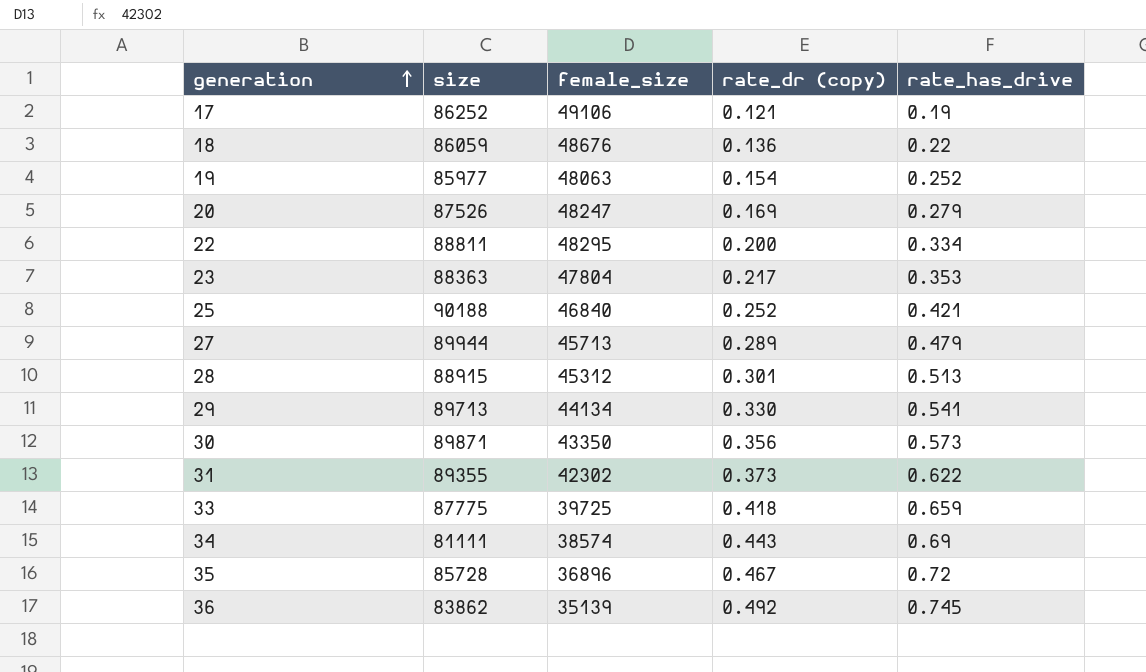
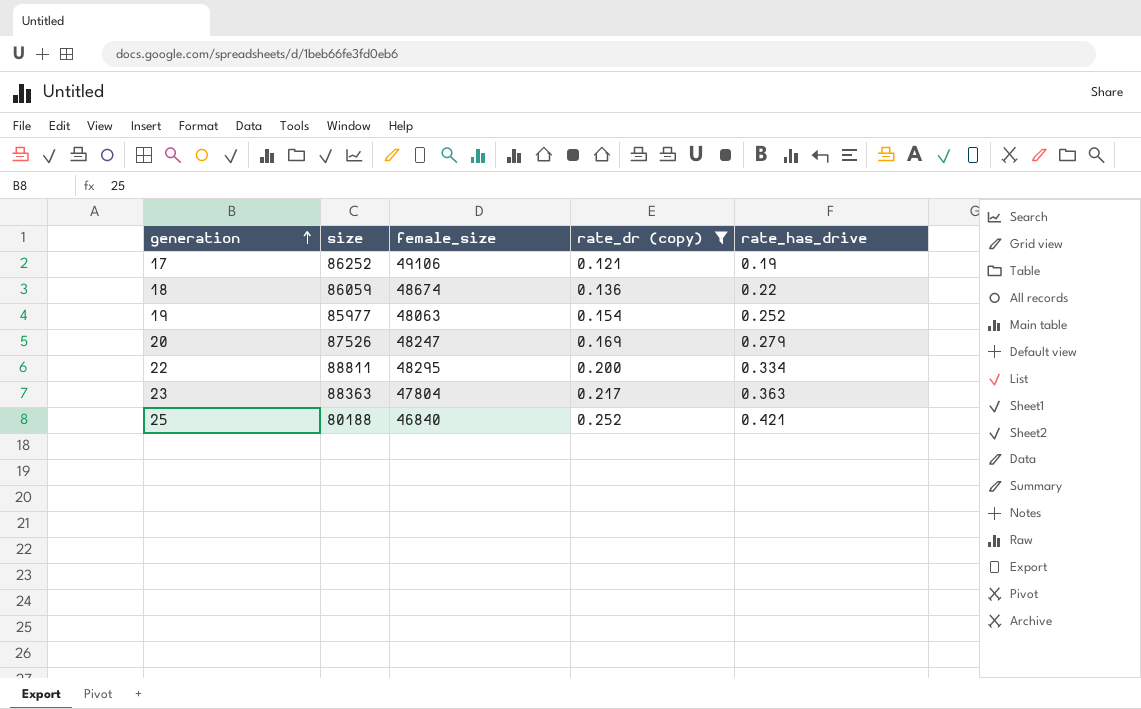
filter: none -> rate_dr (copy) <= 0.252
18 | female_size: 48676 -> 48674
23 | rate_has_drive: 0.353 -> 0.363
25 | size: 90188 -> 80188

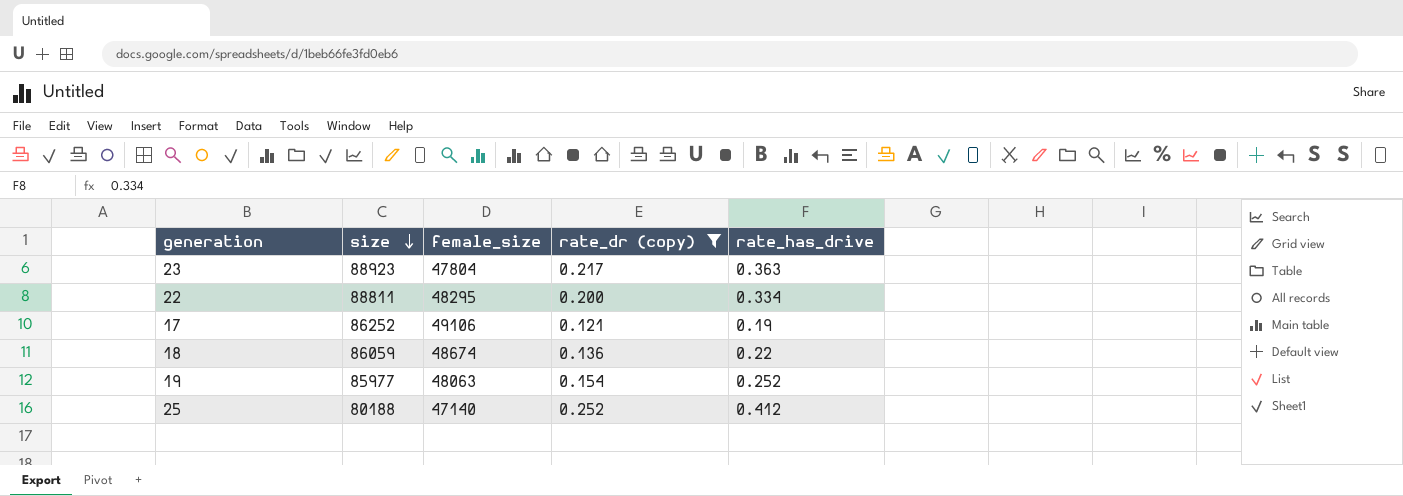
row order: generation ascending -> size descending
row 20: 87526 | 48247 | 0.169 | 0.279 -> none
23 | size: 88363 -> 88923
25 | female_size: 46840 -> 47140
25 | rate_has_drive: 0.421 -> 0.412

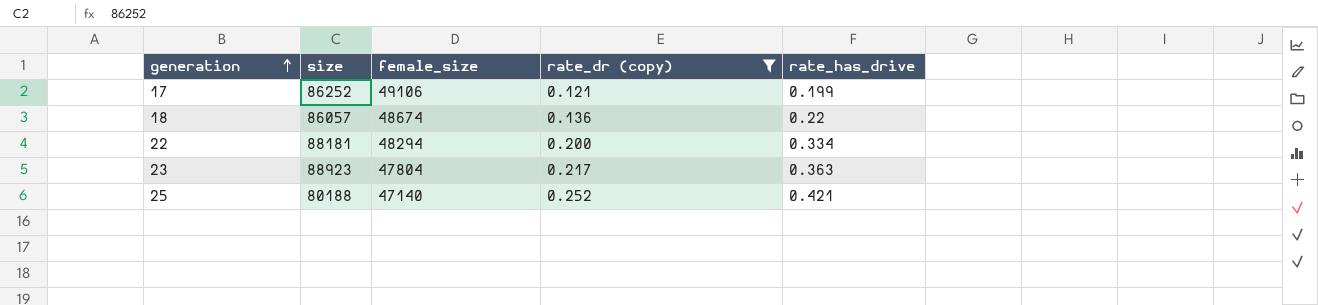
row order: size descending -> generation ascending
row 19: 85977 | 48063 | 0.154 | 0.252 -> none
17 | rate_has_drive: 0.19 -> 0.199
18 | size: 86059 -> 86057
22 | size: 88811 -> 88181
22 | female_size: 48295 -> 48294
25 | rate_has_drive: 0.412 -> 0.421

